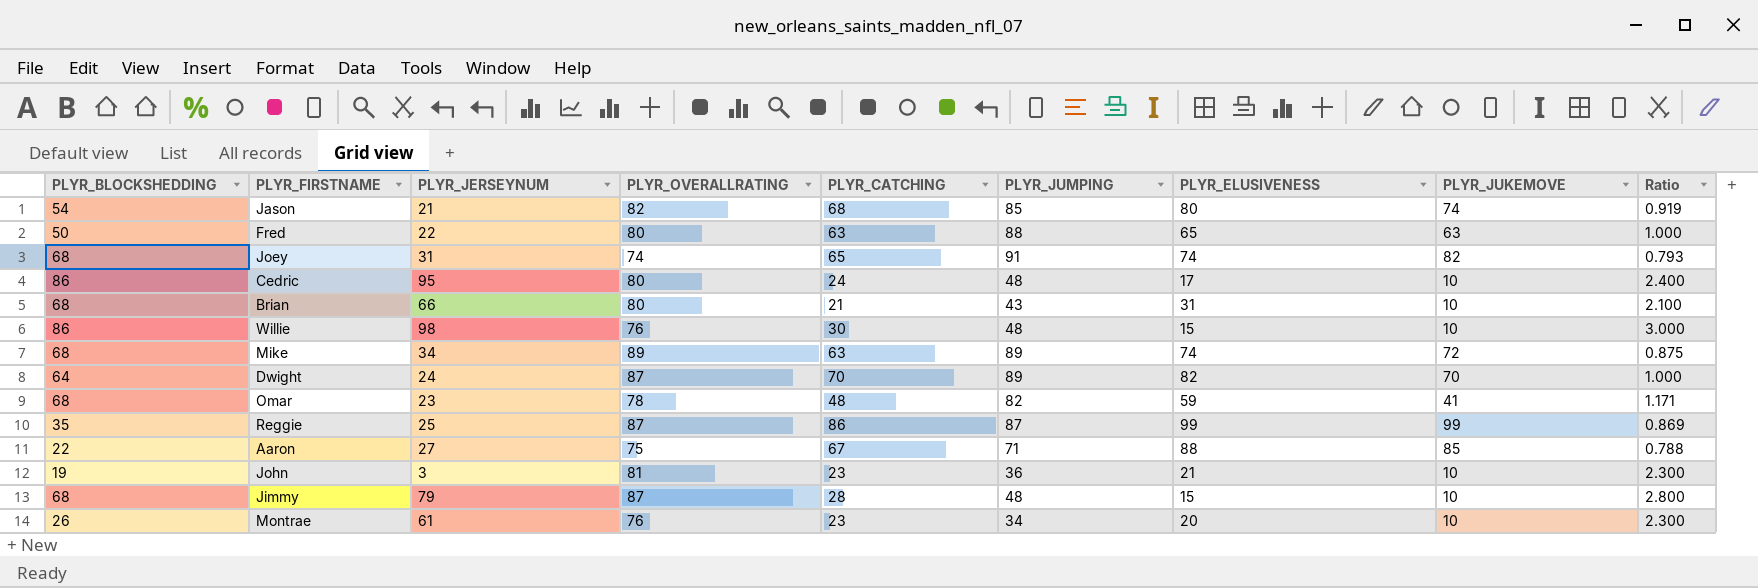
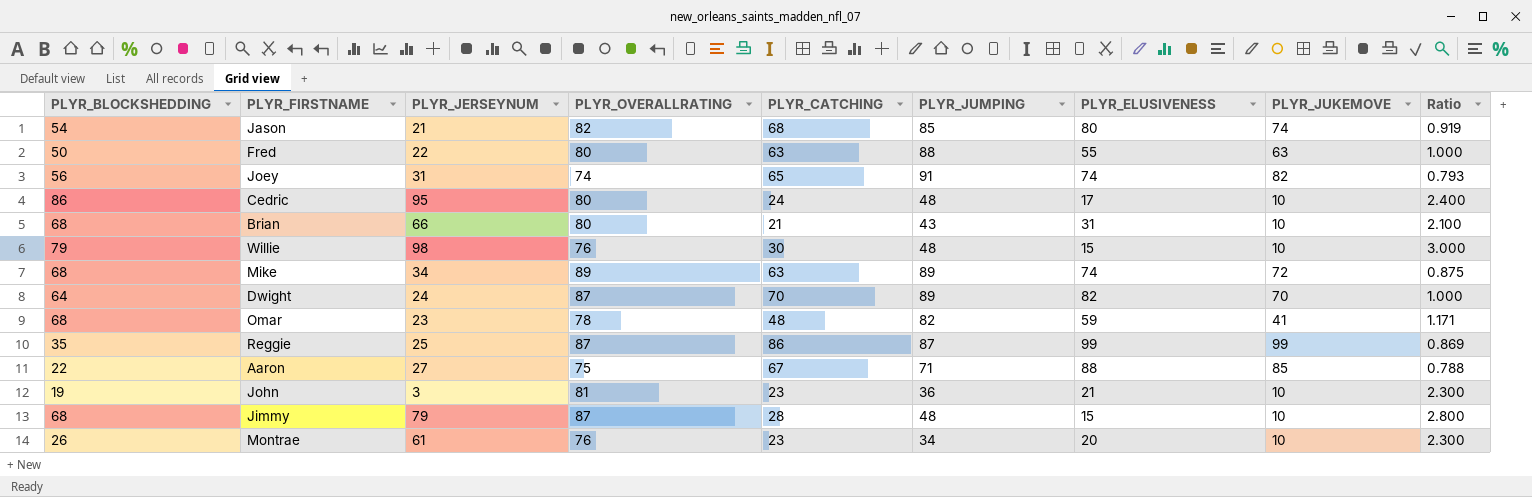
Fred | PLYR_ELUSIVENESS: 65 -> 55
Joey | PLYR_BLOCKSHEDDING: 68 -> 56
Willie | PLYR_BLOCKSHEDDING: 86 -> 79

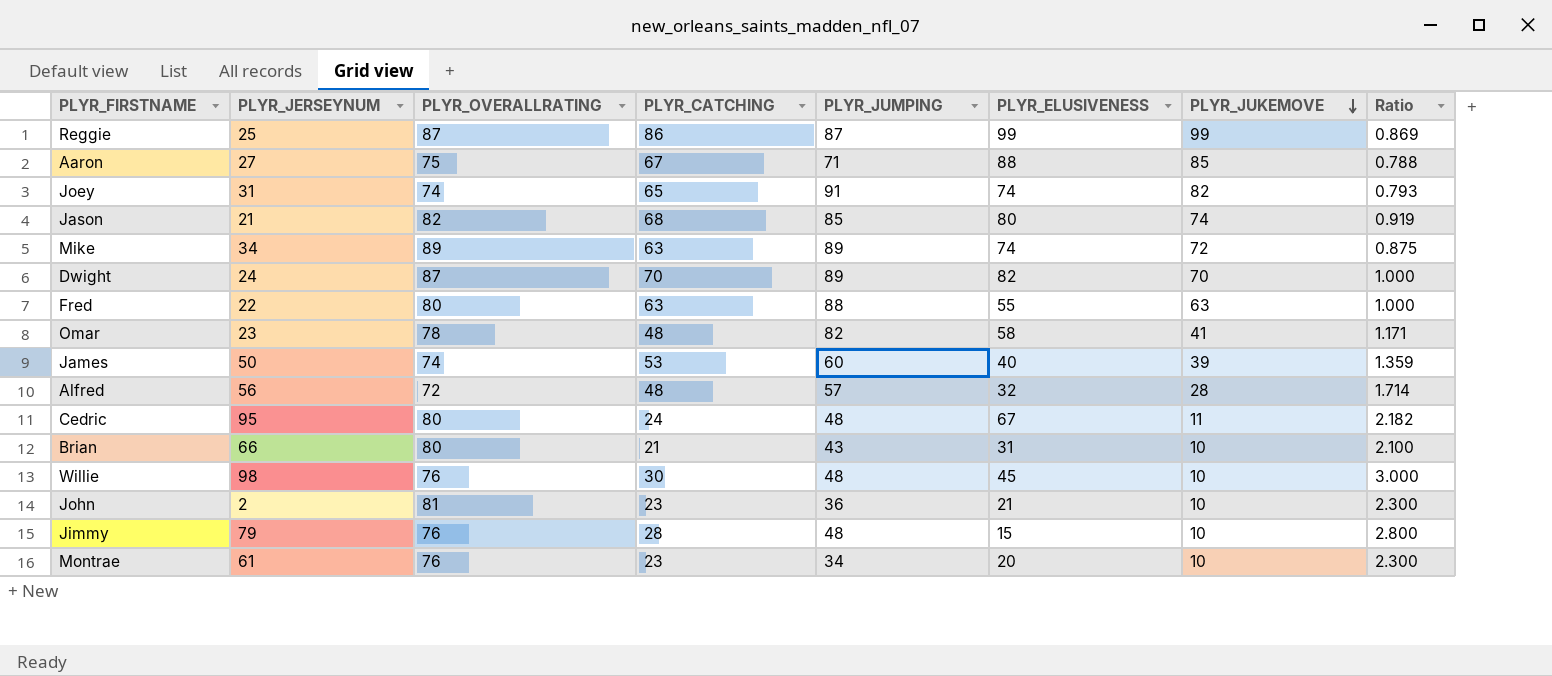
row order: none -> PLYR_JUKEMOVE descending
column PLYR_BLOCKSHEDDING | position: 1 -> none
Omar | PLYR_ELUSIVENESS: 59 -> 58
row James: none -> 50 | 74 | 53 | 60 | 40 | 39 | 1.359
row Alfred: none -> 56 | 72 | 48 | 57 | 32 | 28 | 1.714
Cedric | PLYR_ELUSIVENESS: 17 -> 67
Cedric | PLYR_JUKEMOVE: 10 -> 11
Cedric | Ratio: 2.400 -> 2.182
Willie | PLYR_ELUSIVENESS: 15 -> 45
John | PLYR_JERSEYNUM: 3 -> 2
Jimmy | PLYR_OVERALLRATING: 87 -> 76

